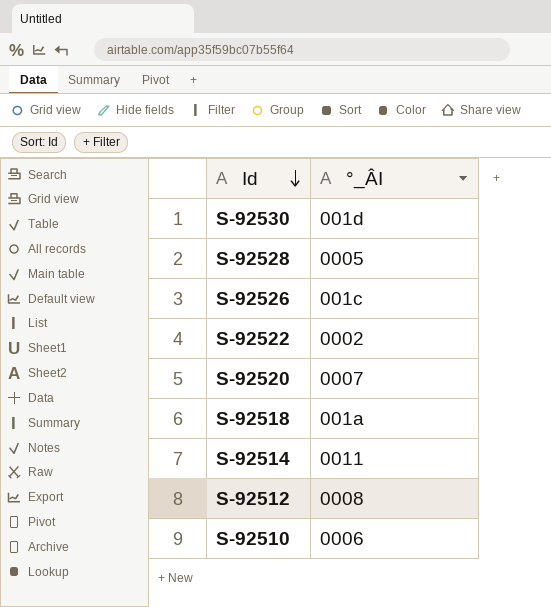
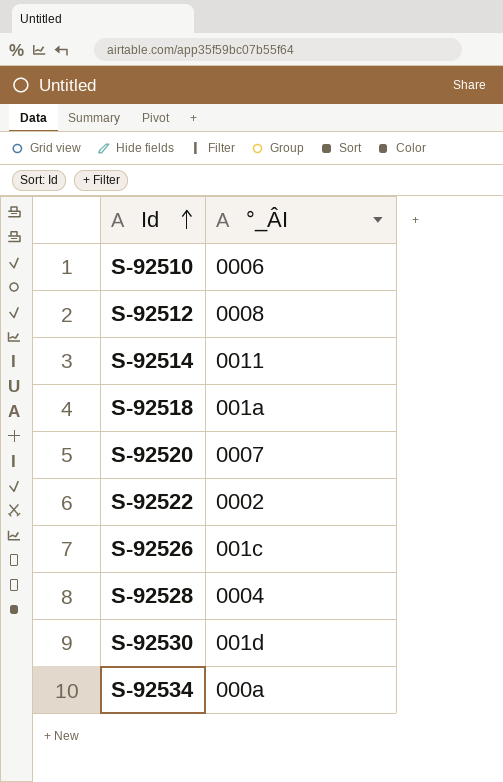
row order: Id descending -> Id ascending
S-92528 | °_ÂI: 0005 -> 0004
row S-92534: none -> 000a

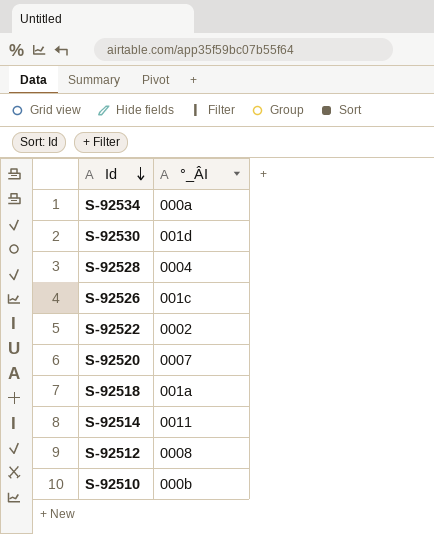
row order: Id ascending -> Id descending
S-92510 | °_ÂI: 0006 -> 000b

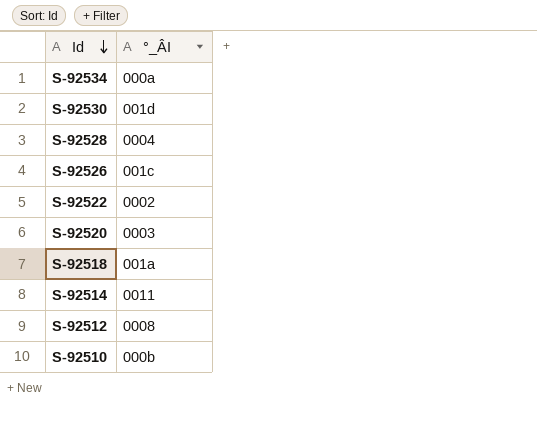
S-92520 | °_ÂI: 0007 -> 0003

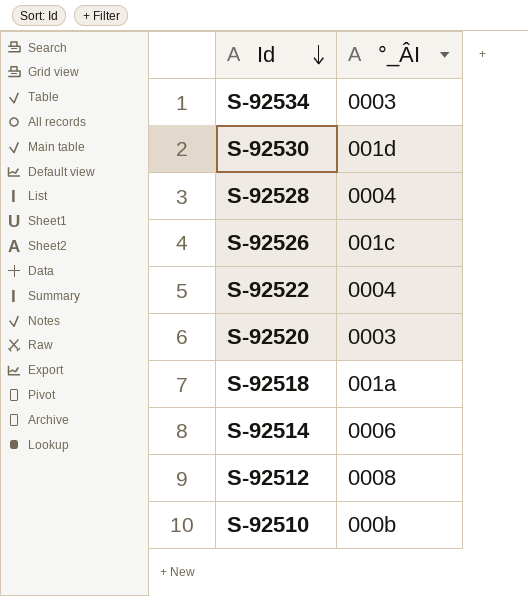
S-92534 | °_ÂI: 000a -> 0003
S-92522 | °_ÂI: 0002 -> 0004
S-92514 | °_ÂI: 0011 -> 0006

